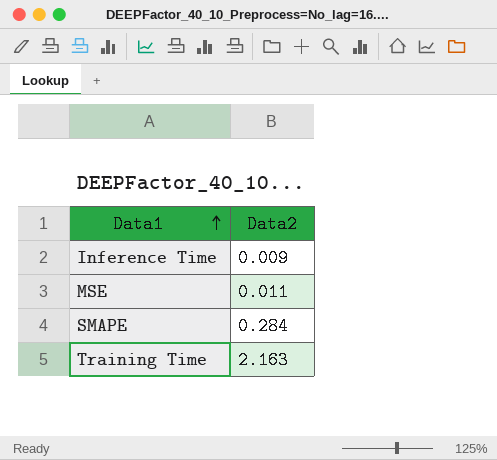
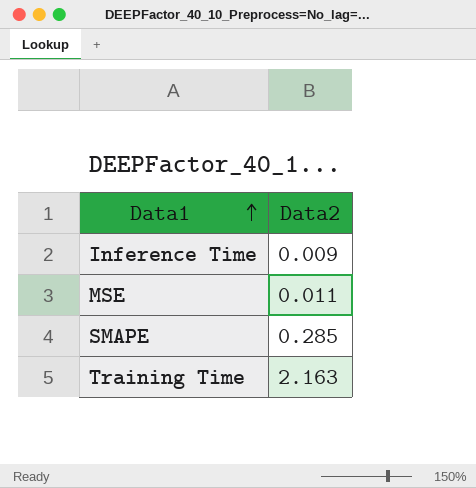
SMAPE | Data2: 0.284 -> 0.285

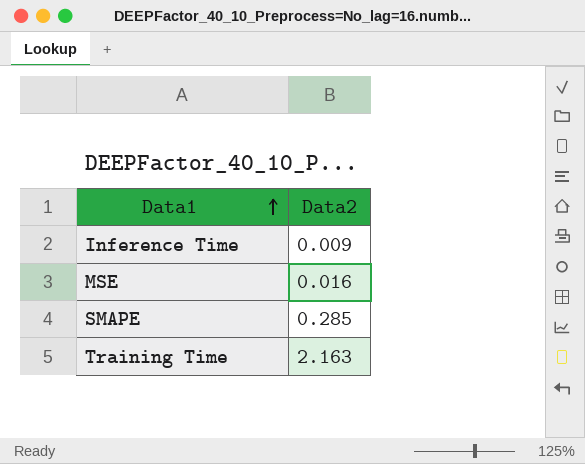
MSE | Data2: 0.011 -> 0.016

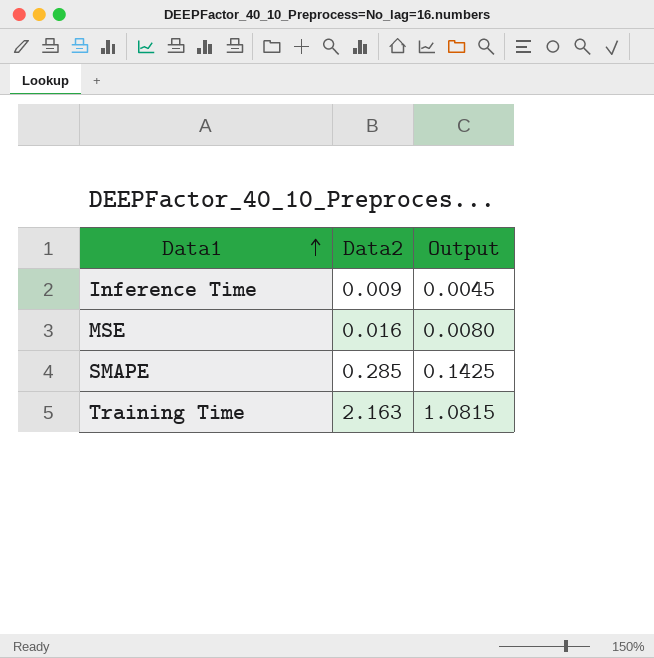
column Output | formula: none -> [Data2] * 0.5

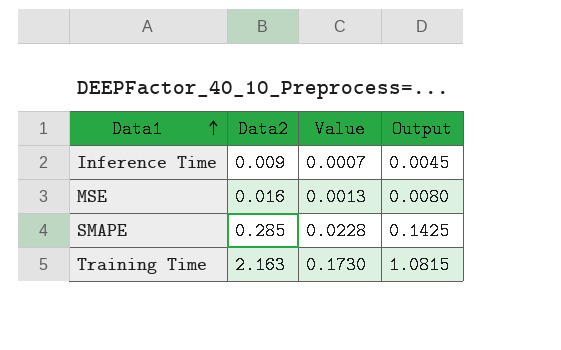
column Value | formula: none -> [Data2] * 0.08

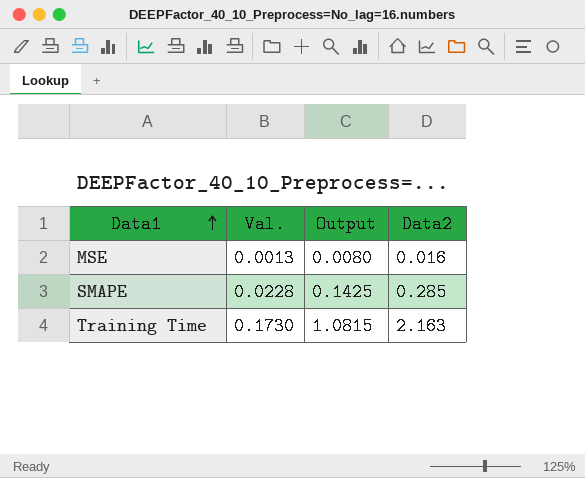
column name: Value -> Val.
column Data2 | position: 2 -> 4
row Inference Time: 0.009 | 0.0007 | 0.0045 -> none

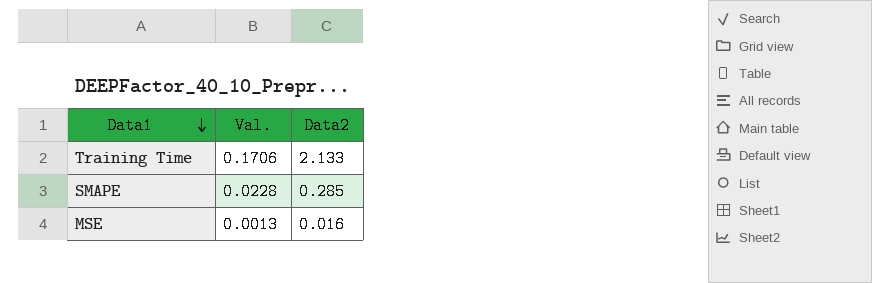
row order: Data1 ascending -> Data1 descending
column Output | formula: [Data2] * 0.5 -> none
Training Time | Val.: 0.1730 -> 0.1706
Training Time | Data2: 2.163 -> 2.133

